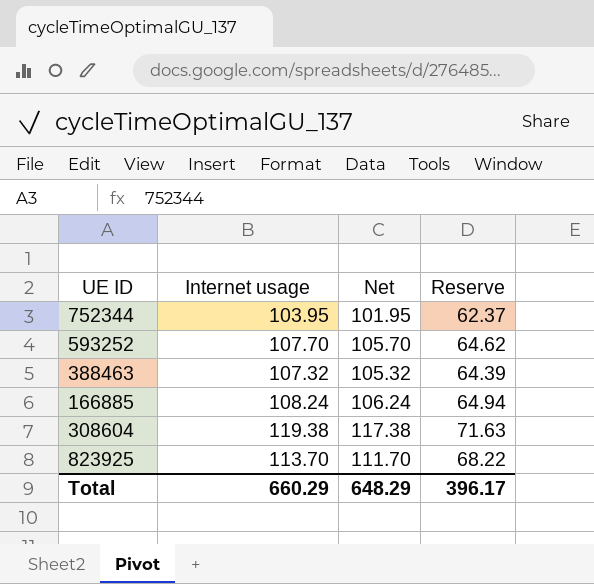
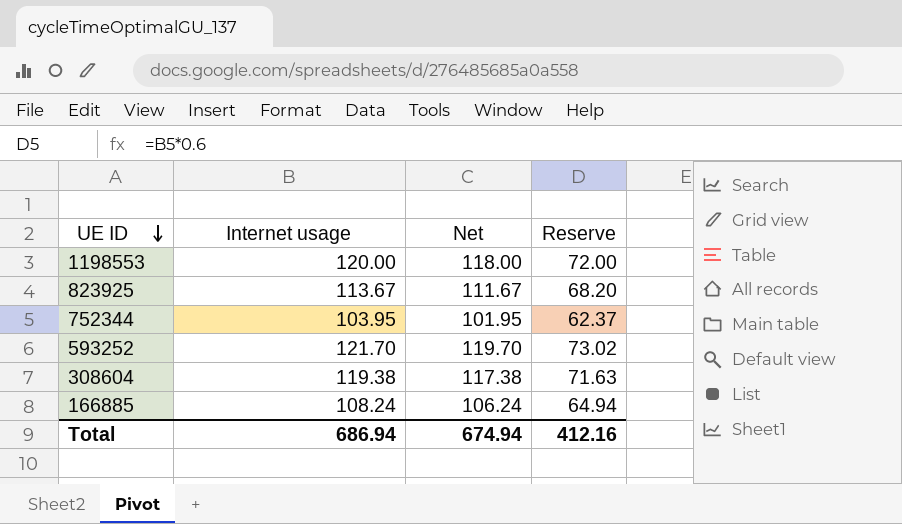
row order: none -> UE ID descending
row 388463: 107.32 | 105.32 | 64.39 -> none
row 1198553: none -> 120.00 | 118.00 | 72.00
823925 | Internet usage: 113.70 -> 113.67
823925 | Net: 111.70 -> 111.67
823925 | Reserve: 68.22 -> 68.20
593252 | Internet usage: 107.70 -> 121.70
593252 | Net: 105.70 -> 119.70
593252 | Reserve: 64.62 -> 73.02
Total | Internet usage: 660.29 -> 686.94
Total | Net: 648.29 -> 674.94
Total | Reserve: 396.17 -> 412.16

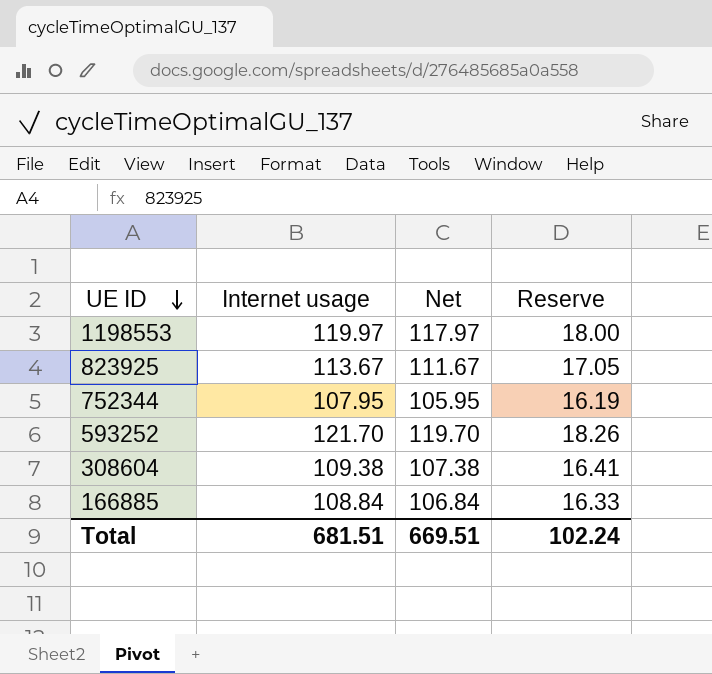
column Reserve | formula: [Internet usage] * 0.6 -> [Internet usage] * 0.15
1198553 | Internet usage: 120.00 -> 119.97
1198553 | Net: 118.00 -> 117.97
752344 | Internet usage: 103.95 -> 107.95
752344 | Net: 101.95 -> 105.95
308604 | Internet usage: 119.38 -> 109.38
308604 | Net: 117.38 -> 107.38
166885 | Internet usage: 108.24 -> 108.84
166885 | Net: 106.24 -> 106.84
Total | Internet usage: 686.94 -> 681.51
Total | Net: 674.94 -> 669.51
Total | Reserve: 412.16 -> 102.24

